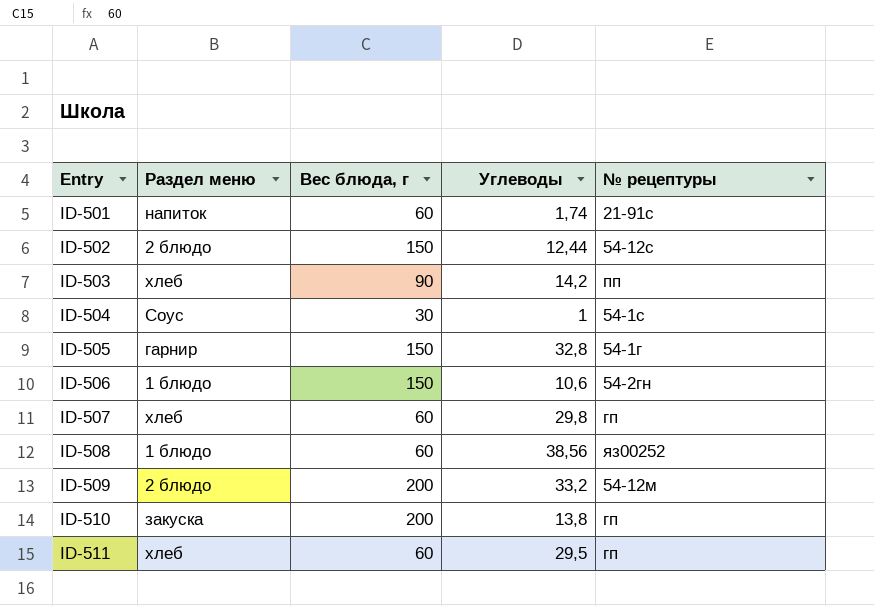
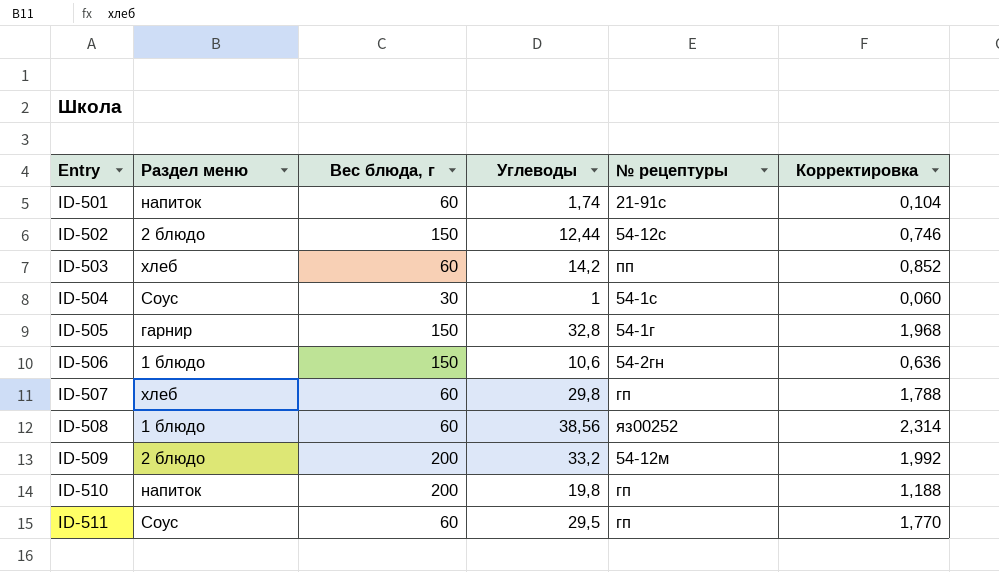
column Корректировка | formula: none -> [Углеводы] * 0,06
ID-503 | Вес блюда, г: 90 -> 60
ID-510 | Раздел меню: закуска -> напиток
ID-510 | Углеводы: 13,8 -> 19,8
ID-511 | Раздел меню: хлеб -> Соус

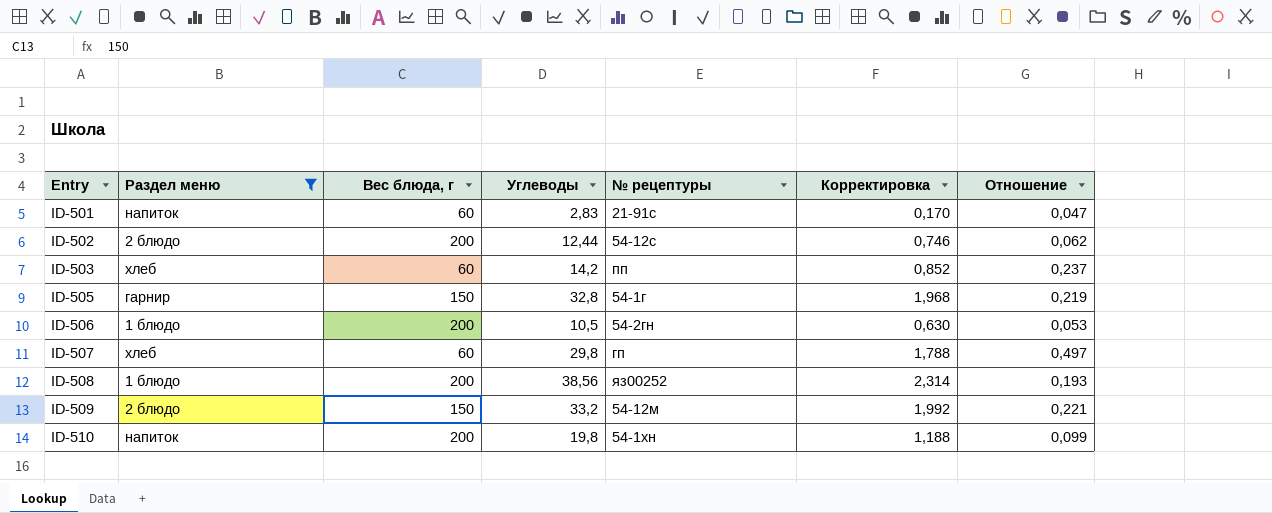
filter: none -> Раздел меню != Соус
column Отношение | formula: none -> [Углеводы] / [Вес блюда, г]
ID-501 | Углеводы: 1,74 -> 2,83
ID-501 | Корректировка: 0,104 -> 0,170
ID-502 | Вес блюда, г: 150 -> 200
ID-506 | Вес блюда, г: 150 -> 200
ID-506 | Углеводы: 10,6 -> 10,5
ID-506 | Корректировка: 0,636 -> 0,630
ID-508 | Вес блюда, г: 60 -> 200
ID-509 | Вес блюда, г: 200 -> 150
ID-510 | № рецептуры: гп -> 54-1хн

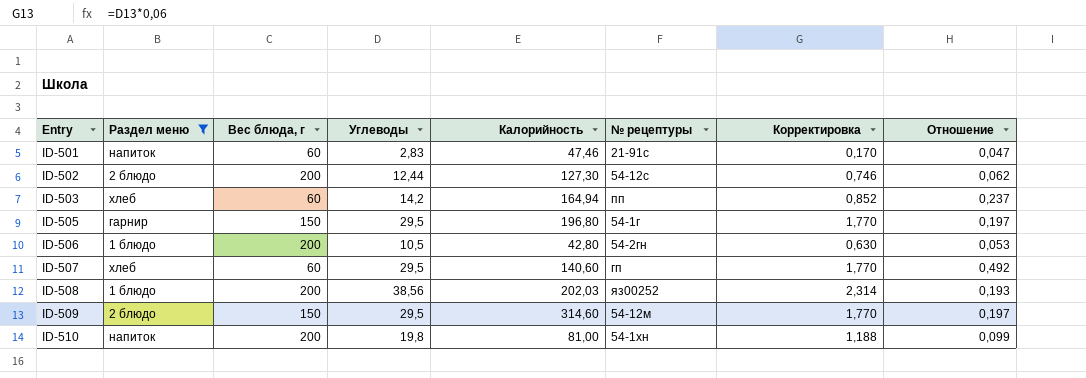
column Калорийность | position: none -> 5
ID-505 | Углеводы: 32,8 -> 29,5
ID-505 | Корректировка: 1,968 -> 1,770
ID-505 | Отношение: 0,219 -> 0,197
ID-507 | Углеводы: 29,8 -> 29,5
ID-507 | Корректировка: 1,788 -> 1,770
ID-507 | Отношение: 0,497 -> 0,492
ID-509 | Углеводы: 33,2 -> 29,5
ID-509 | Корректировка: 1,992 -> 1,770
ID-509 | Отношение: 0,221 -> 0,197

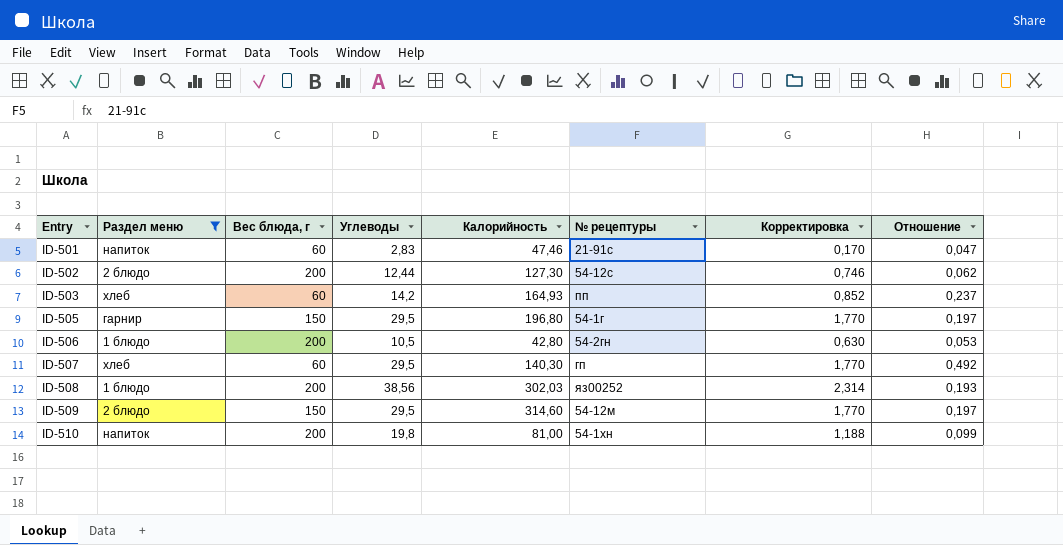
ID-503 | Калорийность: 164,94 -> 164,93
ID-507 | Калорийность: 140,60 -> 140,30
ID-508 | Калорийность: 202,03 -> 302,03

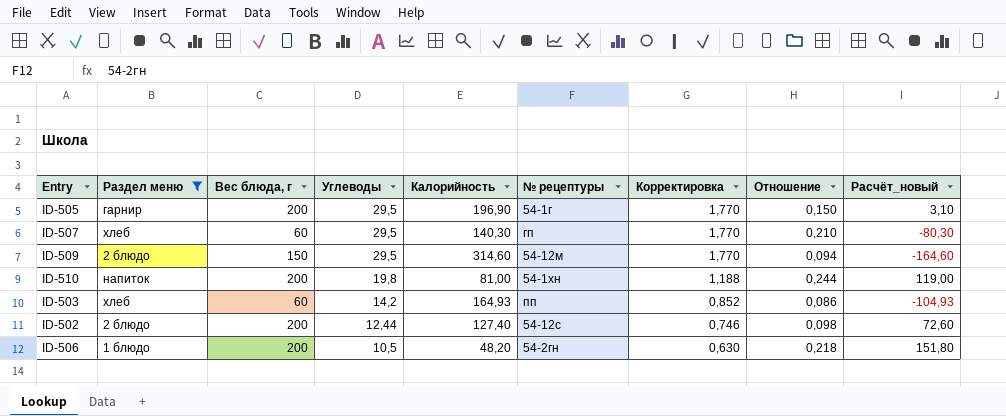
row order: Entry ascending -> Углеводы descending
column Отношение | formula: [Углеводы] / [Вес блюда, г] -> [Углеводы] / [Калорийность]
column Расчёт_новый | formula: none -> [Вес блюда, г] - [Калорийность]
row ID-501: напиток | 60 | 2,83 | 47,46 | 21-91с | 0,170 | 0,047 -> none
row ID-508: 1 блюдо | 200 | 38,56 | 302,03 | яз00252 | 2,314 | 0,193 -> none
ID-505 | Вес блюда, г: 150 -> 200
ID-505 | Калорийность: 196,80 -> 196,90
ID-502 | Калорийность: 127,30 -> 127,40
ID-506 | Калорийность: 42,80 -> 48,20

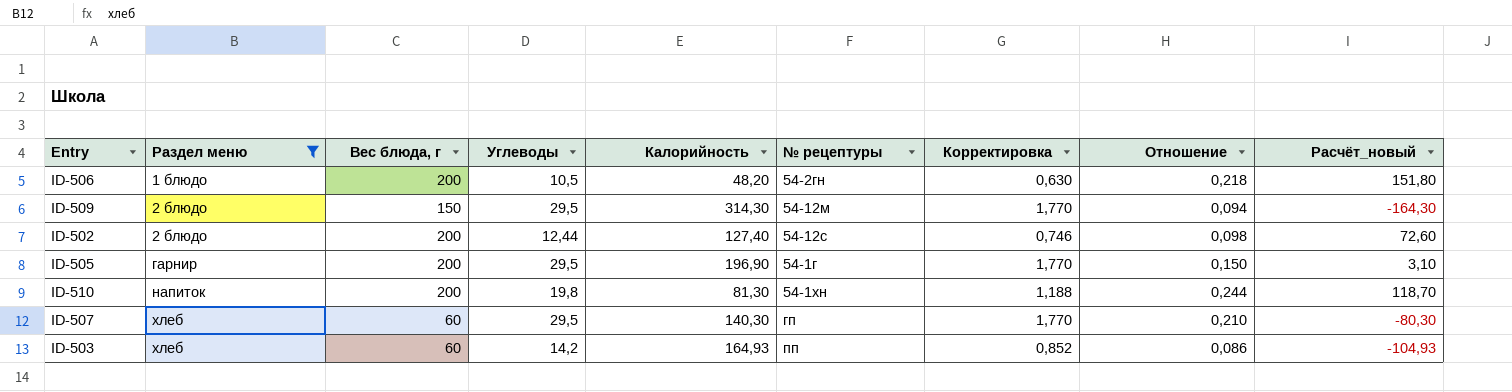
row order: Углеводы descending -> Раздел меню ascending
ID-509 | Калорийность: 314,60 -> 314,30
ID-509 | Расчёт_новый: -164,60 -> -164,30
ID-510 | Калорийность: 81,00 -> 81,30
ID-510 | Расчёт_новый: 119,00 -> 118,70

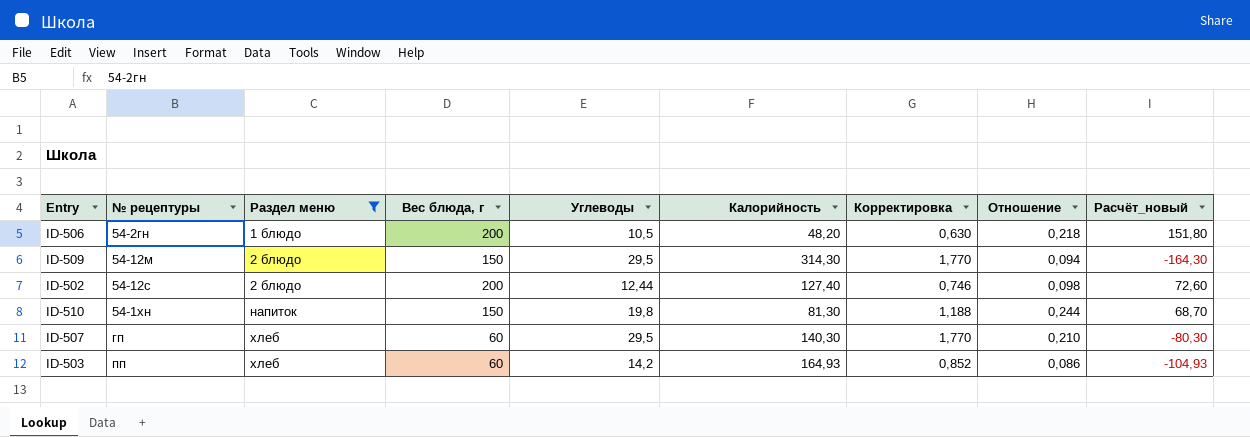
column № рецептуры | position: 6 -> 2
row ID-505: гарнир | 200 | 29,5 | 196,90 | 54-1г | 1,770 | 0,150 | 3,10 -> none
ID-510 | Вес блюда, г: 200 -> 150
ID-510 | Расчёт_новый: 118,70 -> 68,70

